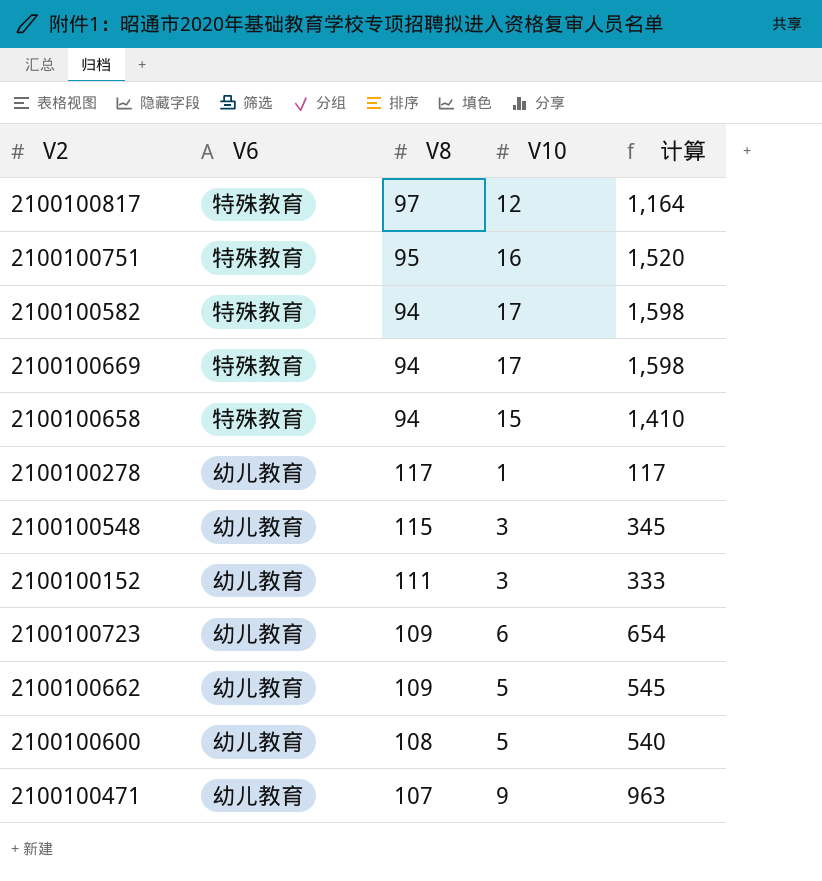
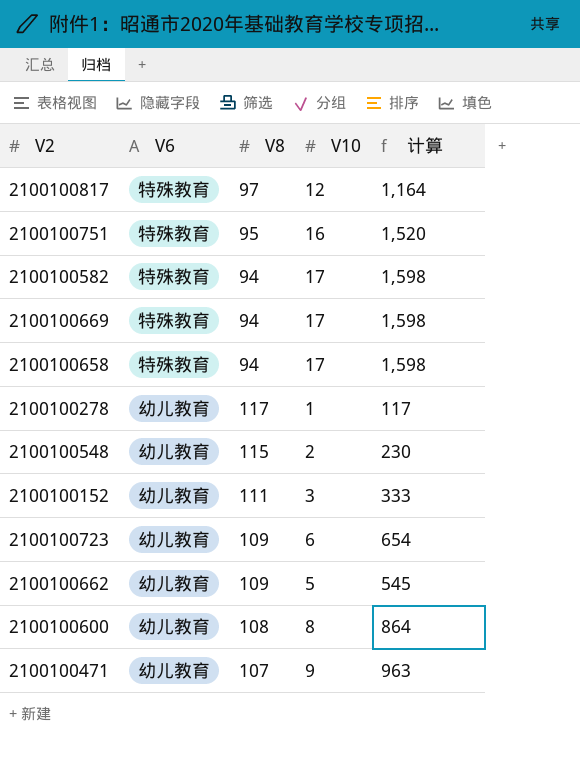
2100100658 | V10: 15 -> 17
2100100658 | 计算: 1,410 -> 1,598
2100100548 | V10: 3 -> 2
2100100548 | 计算: 345 -> 230
2100100600 | V10: 5 -> 8
2100100600 | 计算: 540 -> 864

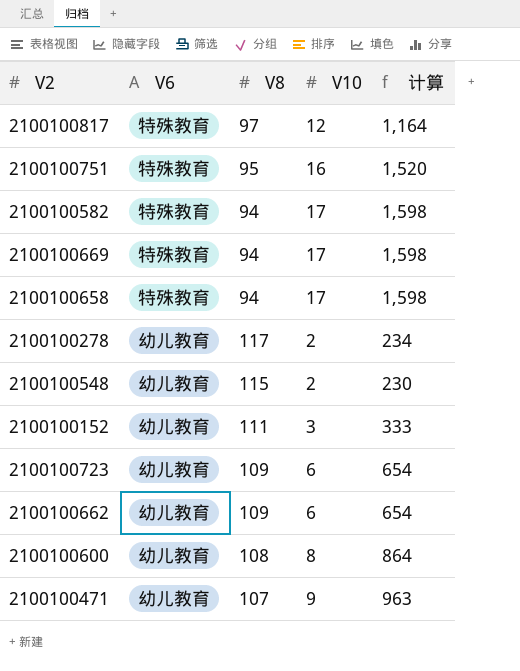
2100100278 | V10: 1 -> 2
2100100278 | 计算: 117 -> 234
2100100662 | V10: 5 -> 6
2100100662 | 计算: 545 -> 654

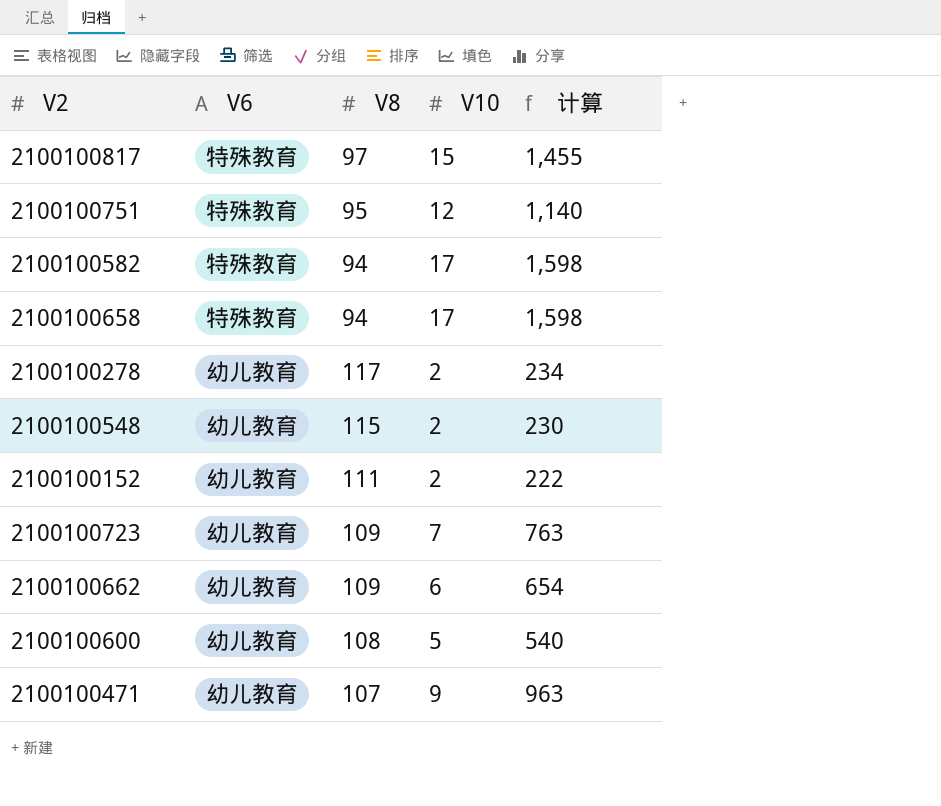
row 2100100669: 特殊教育 | 94 | 17 | 1,598 -> none
2100100817 | V10: 12 -> 15
2100100817 | 计算: 1,164 -> 1,455
2100100751 | V10: 16 -> 12
2100100751 | 计算: 1,520 -> 1,140
2100100152 | V10: 3 -> 2
2100100152 | 计算: 333 -> 222
2100100723 | V10: 6 -> 7
2100100723 | 计算: 654 -> 763
2100100600 | V10: 8 -> 5
2100100600 | 计算: 864 -> 540

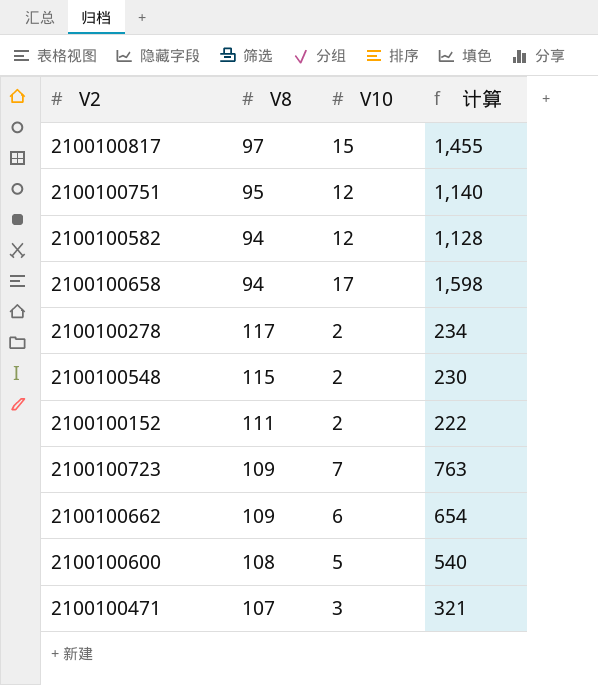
column V6 | position: 2 -> none
2100100582 | V10: 17 -> 12
2100100582 | 计算: 1,598 -> 1,128
2100100471 | V10: 9 -> 3
2100100471 | 计算: 963 -> 321

